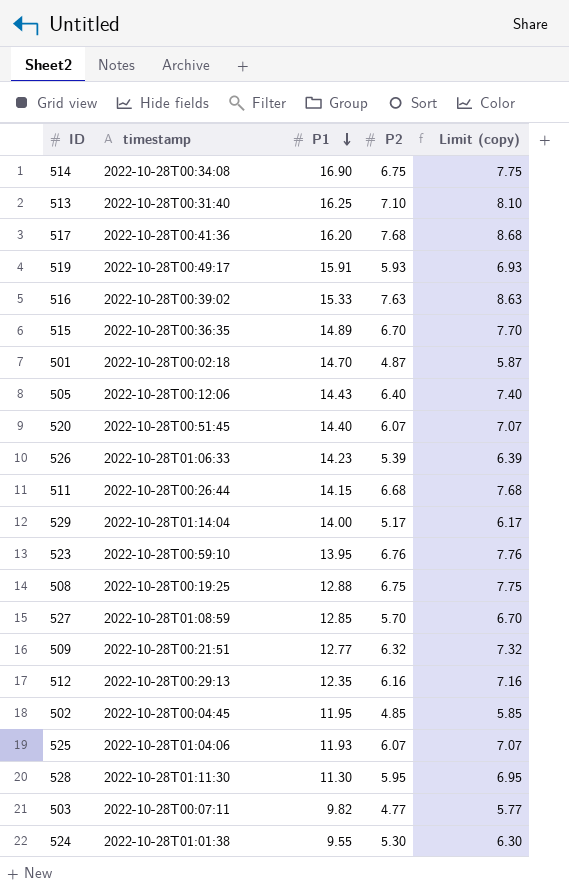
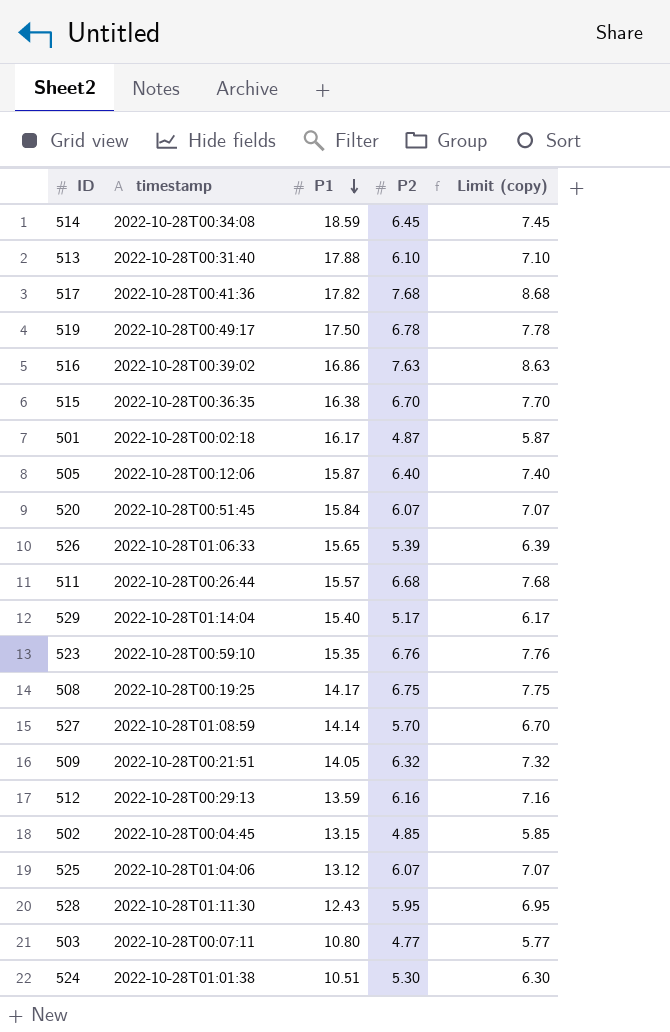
514 | P1: 16.90 -> 18.59
514 | P2: 6.75 -> 6.45
514 | Limit (copy): 7.75 -> 7.45
513 | P1: 16.25 -> 17.88
513 | P2: 7.10 -> 6.10
513 | Limit (copy): 8.10 -> 7.10
517 | P1: 16.20 -> 17.82
519 | P1: 15.91 -> 17.50
519 | P2: 5.93 -> 6.78
519 | Limit (copy): 6.93 -> 7.78
516 | P1: 15.33 -> 16.86
515 | P1: 14.89 -> 16.38
501 | P1: 14.70 -> 16.17
505 | P1: 14.43 -> 15.87
520 | P1: 14.40 -> 15.84
526 | P1: 14.23 -> 15.65
511 | P1: 14.15 -> 15.57
529 | P1: 14.00 -> 15.40
523 | P1: 13.95 -> 15.35
508 | P1: 12.88 -> 14.17
527 | P1: 12.85 -> 14.14
509 | P1: 12.77 -> 14.05
512 | P1: 12.35 -> 13.59
502 | P1: 11.95 -> 13.15
525 | P1: 11.93 -> 13.12
528 | P1: 11.30 -> 12.43
503 | P1: 9.82 -> 10.80
524 | P1: 9.55 -> 10.51

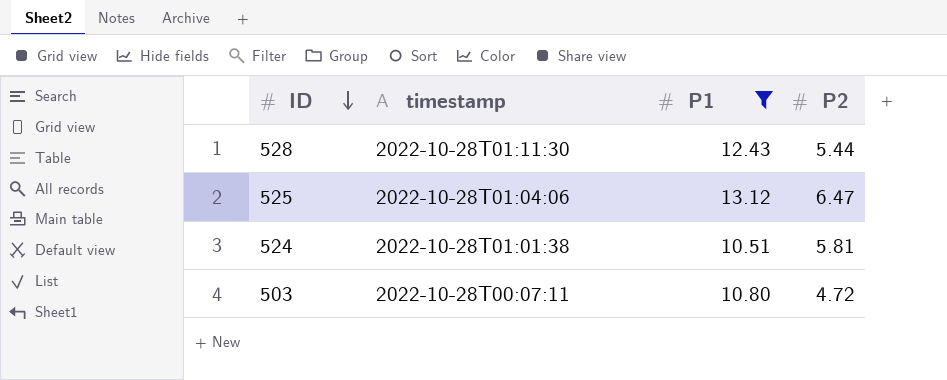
filter: none -> P1 <= 13.12
row order: P1 descending -> ID descending
column Limit (copy) | formula: [P2] + 1 -> none
528 | P2: 5.95 -> 5.44
525 | P2: 6.07 -> 6.47
524 | P2: 5.30 -> 5.81
503 | P2: 4.77 -> 4.72

